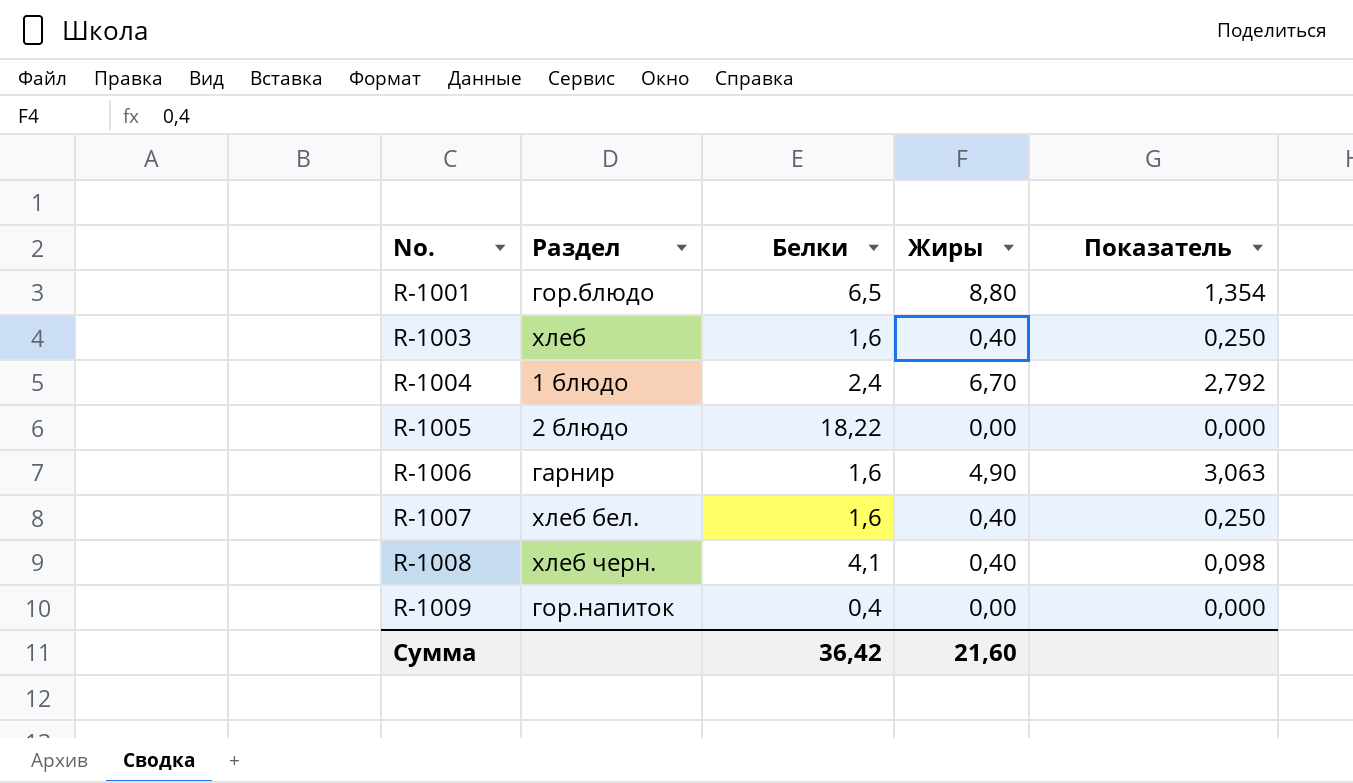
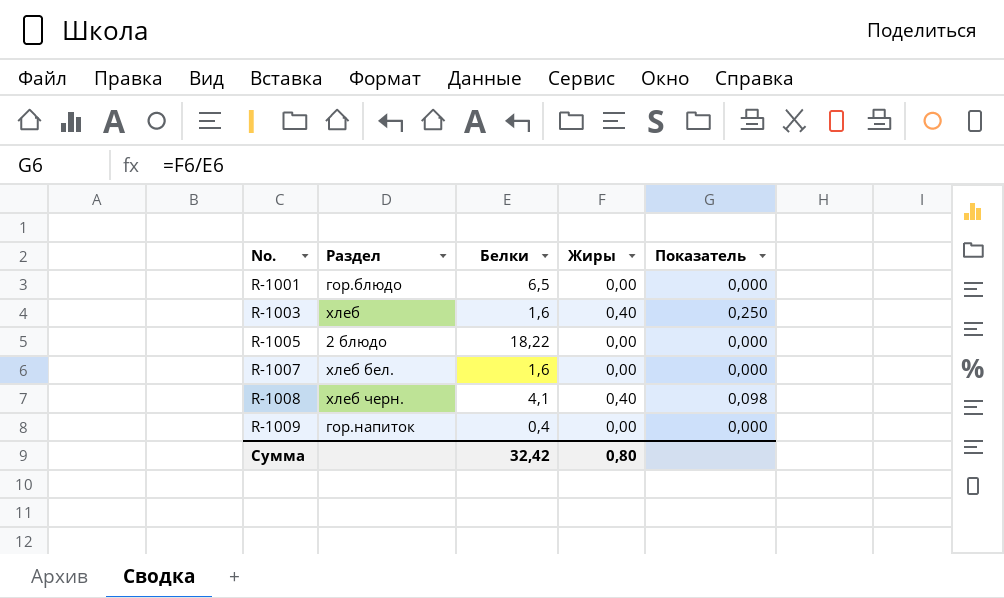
row R-1004: 1 блюдо | 2,4 | 6,70 | 2,792 -> none
row R-1006: гарнир | 1,6 | 4,90 | 3,063 -> none
R-1001 | Жиры: 8,80 -> 0,00
R-1001 | Показатель: 1,354 -> 0,000
R-1007 | Жиры: 0,40 -> 0,00
R-1007 | Показатель: 0,250 -> 0,000
Сумма | Белки: 36,42 -> 32,42
Сумма | Жиры: 21,60 -> 0,80

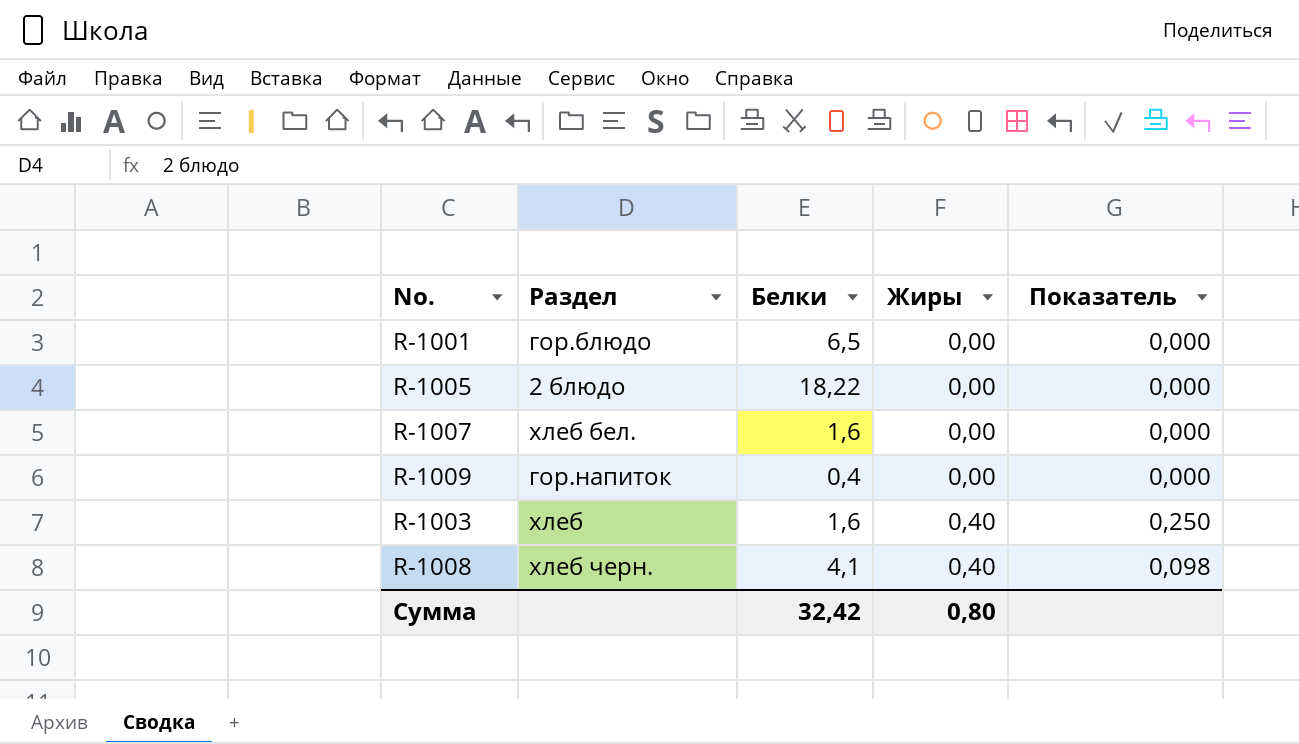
row order: No. ascending -> Жиры ascending

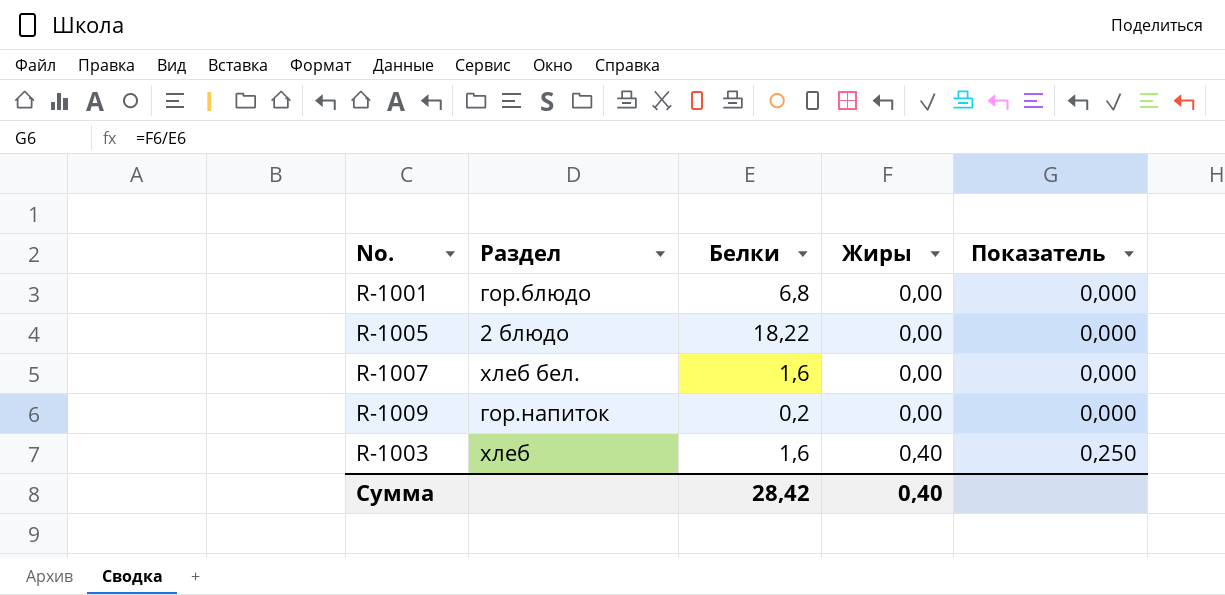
row R-1008: хлеб черн. | 4,1 | 0,40 | 0,098 -> none
R-1001 | Белки: 6,5 -> 6,8
R-1009 | Белки: 0,4 -> 0,2
Сумма | Белки: 32,42 -> 28,42
Сумма | Жиры: 0,80 -> 0,40

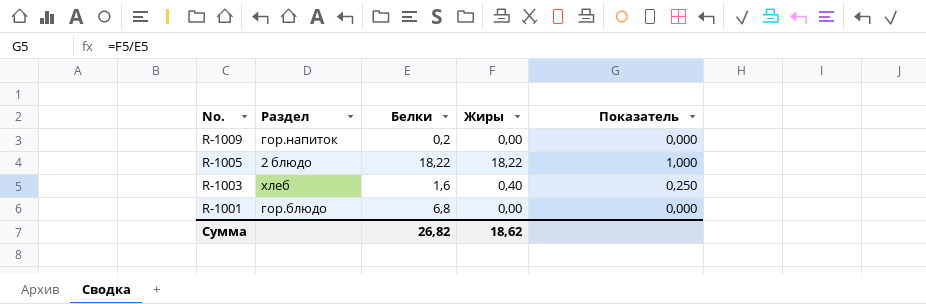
row order: Жиры ascending -> No. descending
row R-1007: хлеб бел. | 1,6 | 0,00 | 0,000 -> none
R-1005 | Жиры: 0,00 -> 18,22
R-1005 | Показатель: 0,000 -> 1,000
Сумма | Белки: 28,42 -> 26,82
Сумма | Жиры: 0,40 -> 18,62

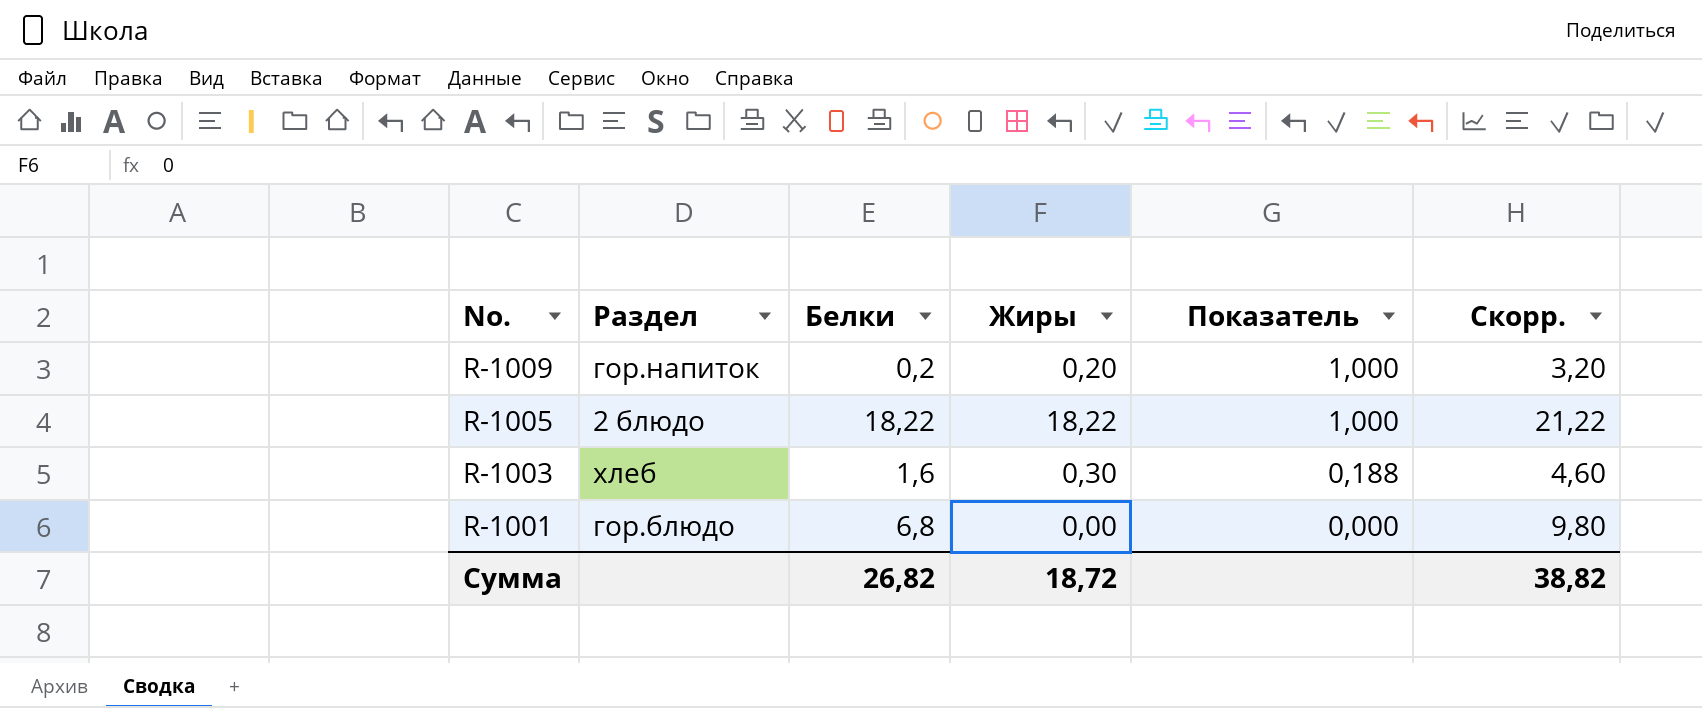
column Скорр. | formula: none -> [Белки] + 3
R-1009 | Жиры: 0,00 -> 0,20
R-1009 | Показатель: 0,000 -> 1,000
R-1003 | Жиры: 0,40 -> 0,30
R-1003 | Показатель: 0,250 -> 0,188
Сумма | Жиры: 18,62 -> 18,72

